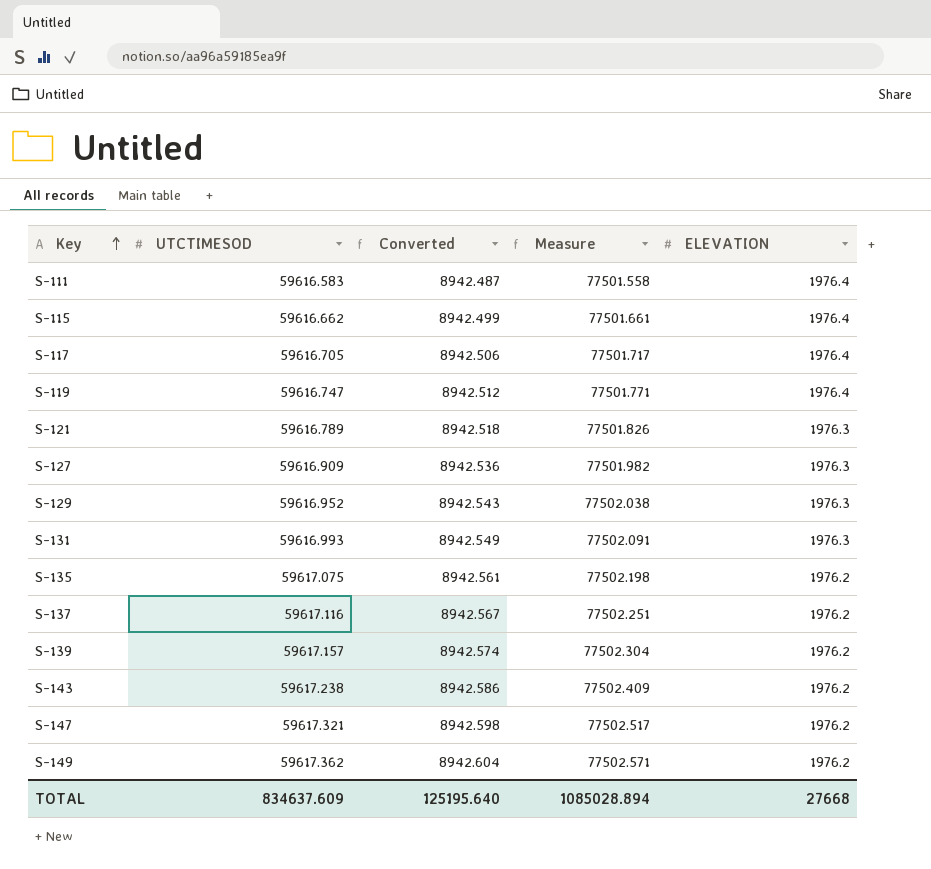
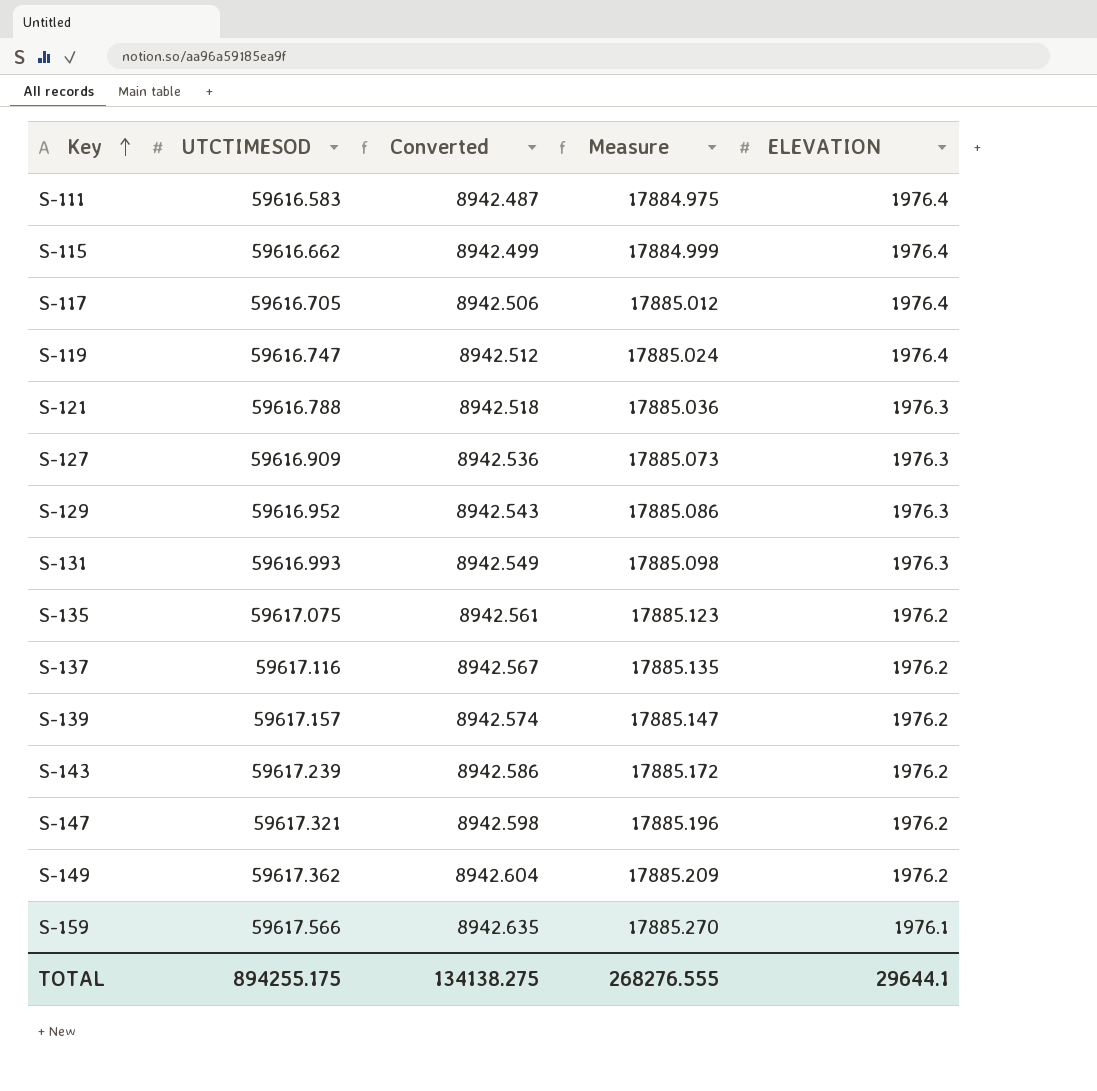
column Measure | formula: [UTCTIMESOD] * 1.3 -> [UTCTIMESOD] * 0.3
S-121 | UTCTIMESOD: 59616.789 -> 59616.788
S-143 | UTCTIMESOD: 59617.238 -> 59617.239
row S-159: none -> 59617.566 | 8942.635 | 17885.270 | 1976.1
TOTAL | UTCTIMESOD: 834637.609 -> 894255.175
TOTAL | Converted: 125195.640 -> 134138.275
TOTAL | Measure: 1085028.894 -> 268276.555
TOTAL | ELEVATION: 27668 -> 29644.1

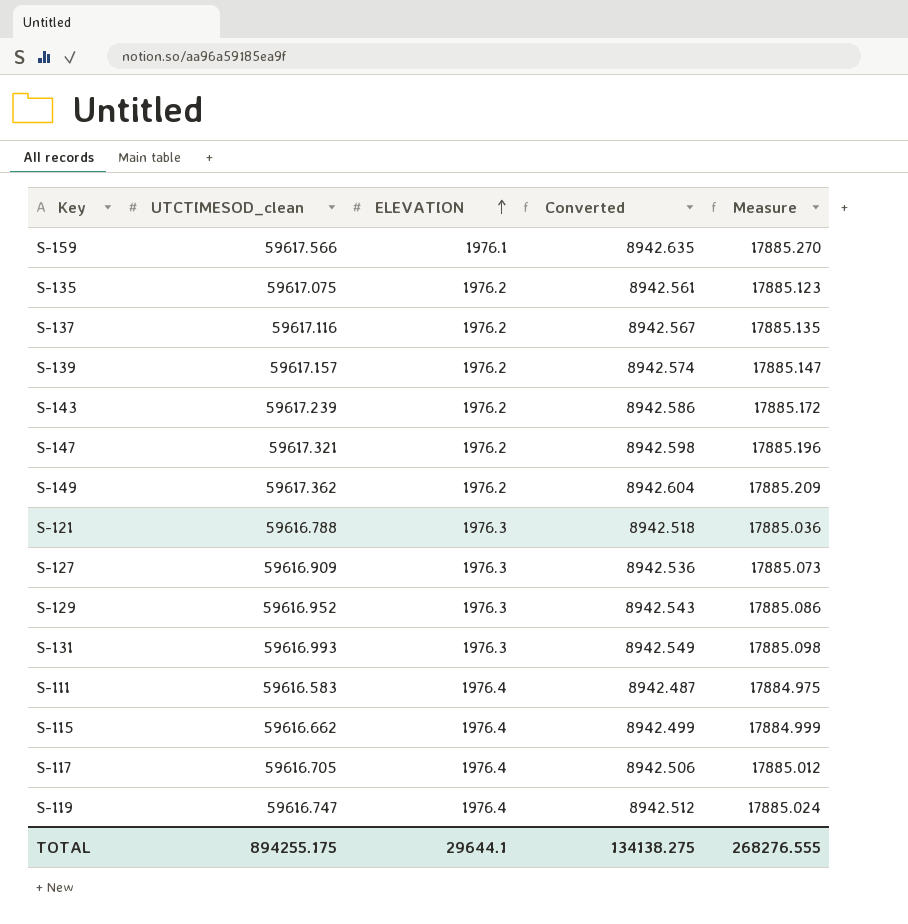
row order: Key ascending -> ELEVATION ascending
column name: UTCTIMESOD -> UTCTIMESOD_clean
column ELEVATION | position: 5 -> 3

